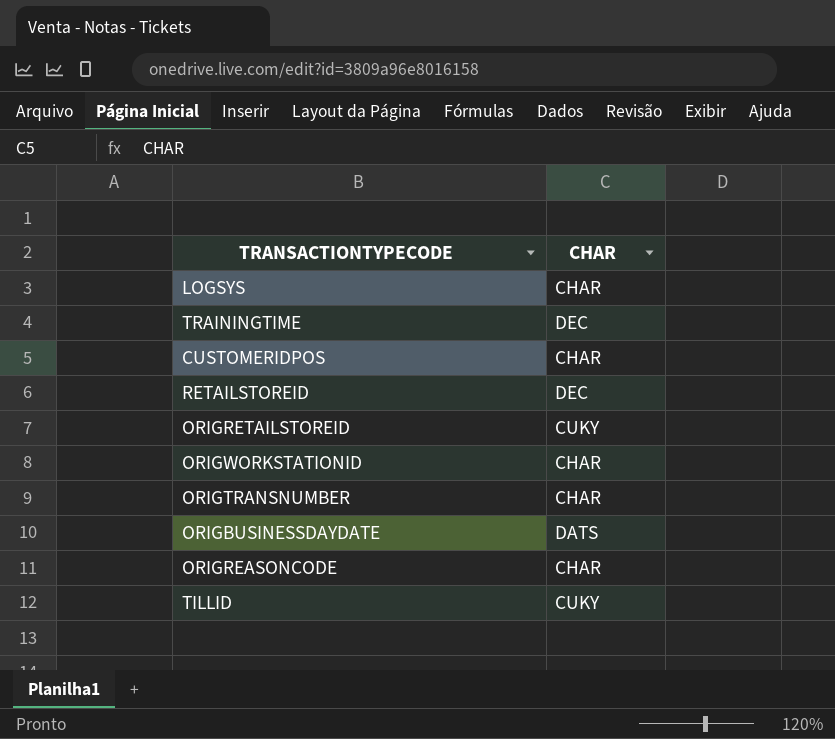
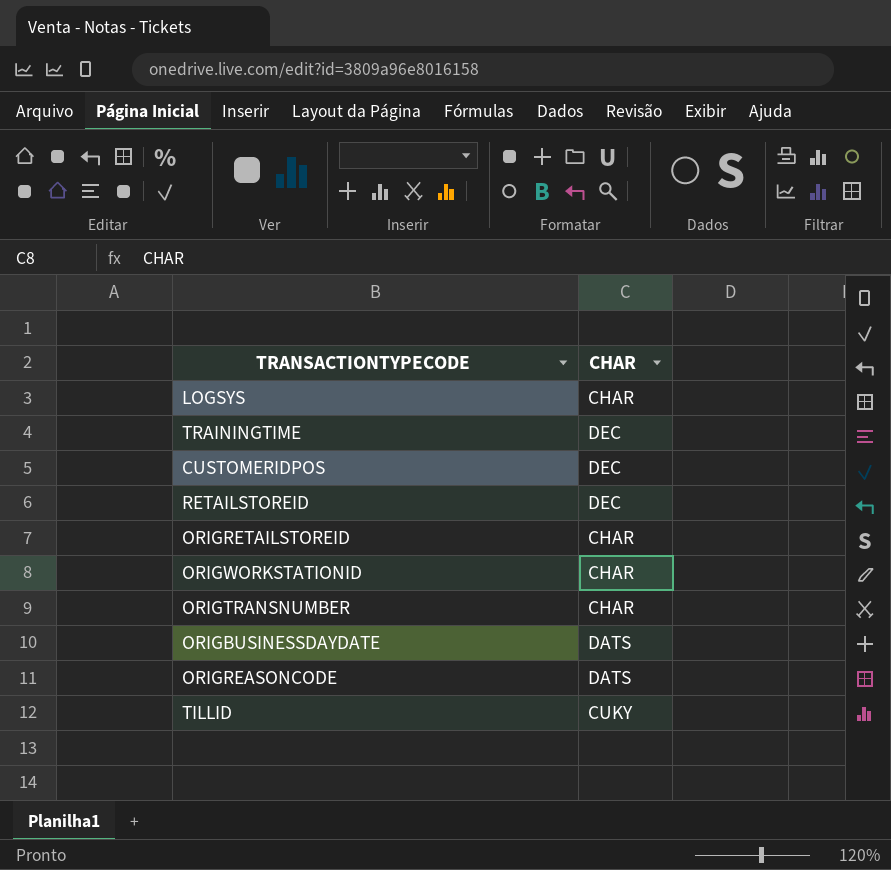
CUSTOMERIDPOS | CHAR: CHAR -> DEC
ORIGRETAILSTOREID | CHAR: CUKY -> CHAR
ORIGREASONCODE | CHAR: CHAR -> DATS

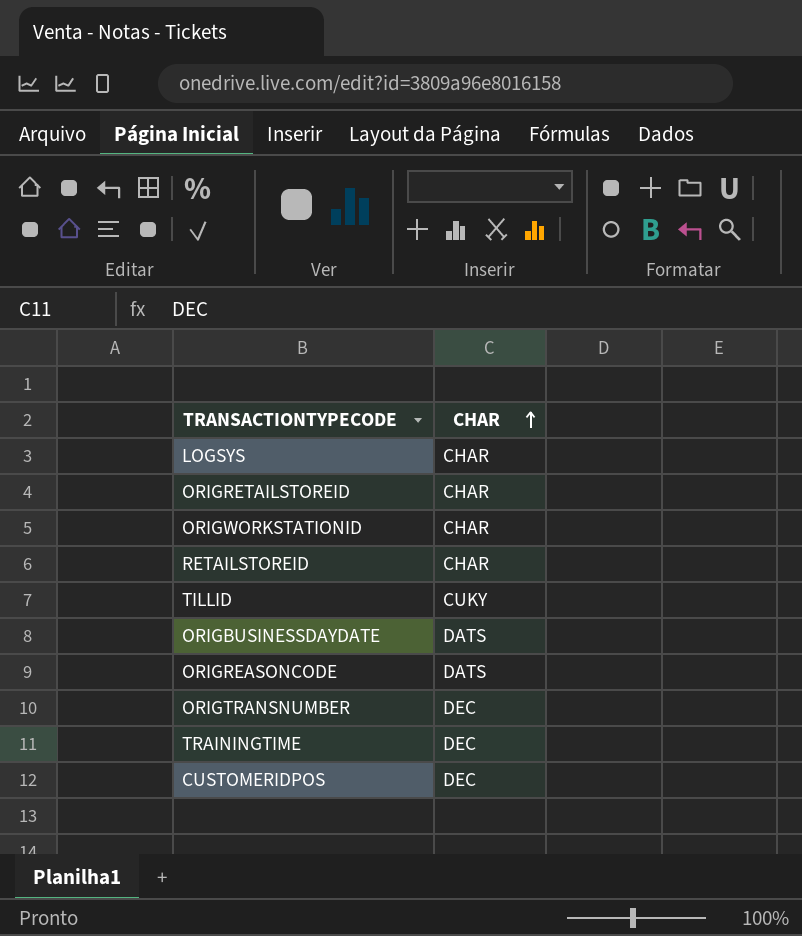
row order: none -> CHAR ascending
RETAILSTOREID | CHAR: DEC -> CHAR
ORIGTRANSNUMBER | CHAR: CHAR -> DEC

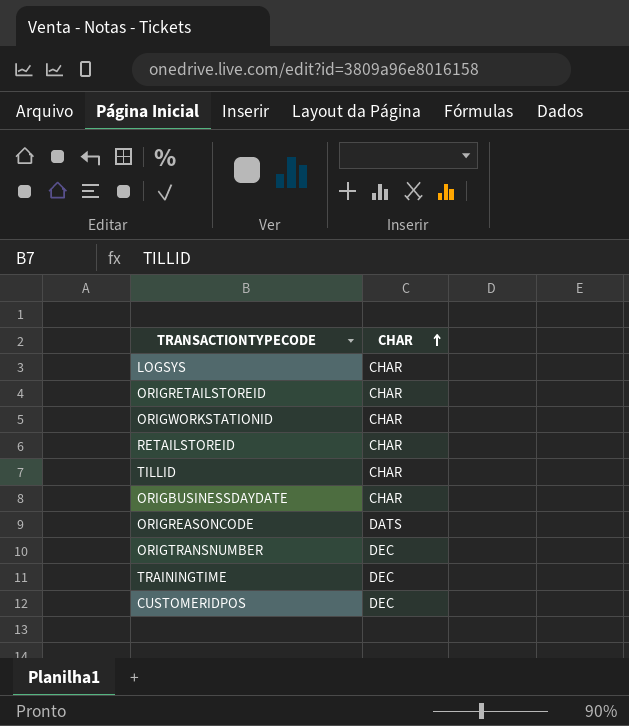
TILLID | CHAR: CUKY -> CHAR
ORIGBUSINESSDAYDATE | CHAR: DATS -> CHAR

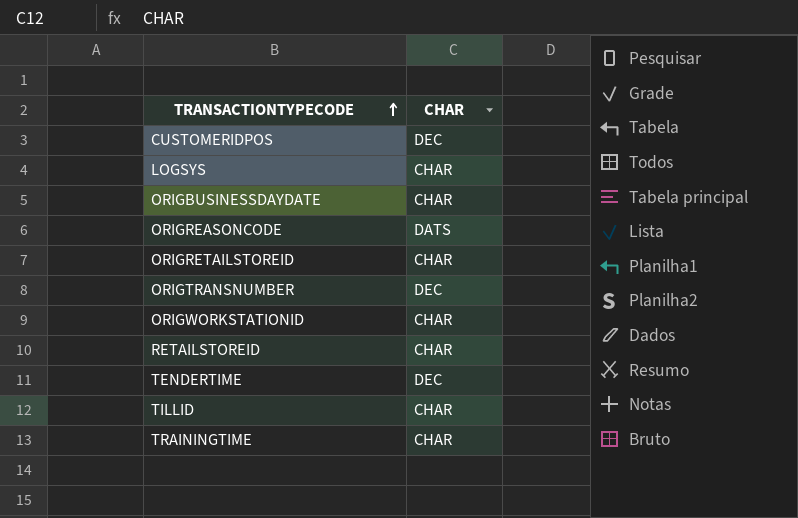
row order: CHAR ascending -> TRANSACTIONTYPECODE ascending
row TENDERTIME: none -> DEC
TRAININGTIME | CHAR: DEC -> CHAR

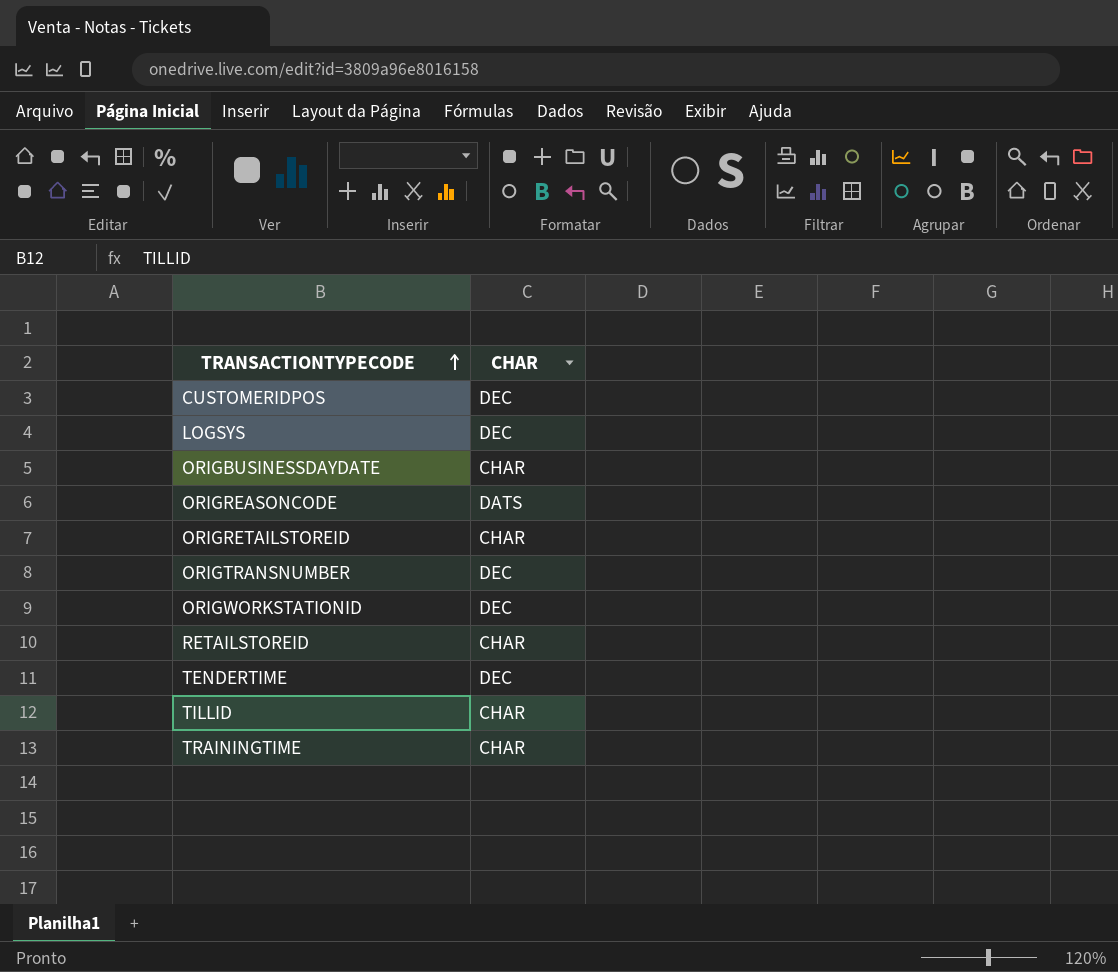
LOGSYS | CHAR: CHAR -> DEC
ORIGWORKSTATIONID | CHAR: CHAR -> DEC

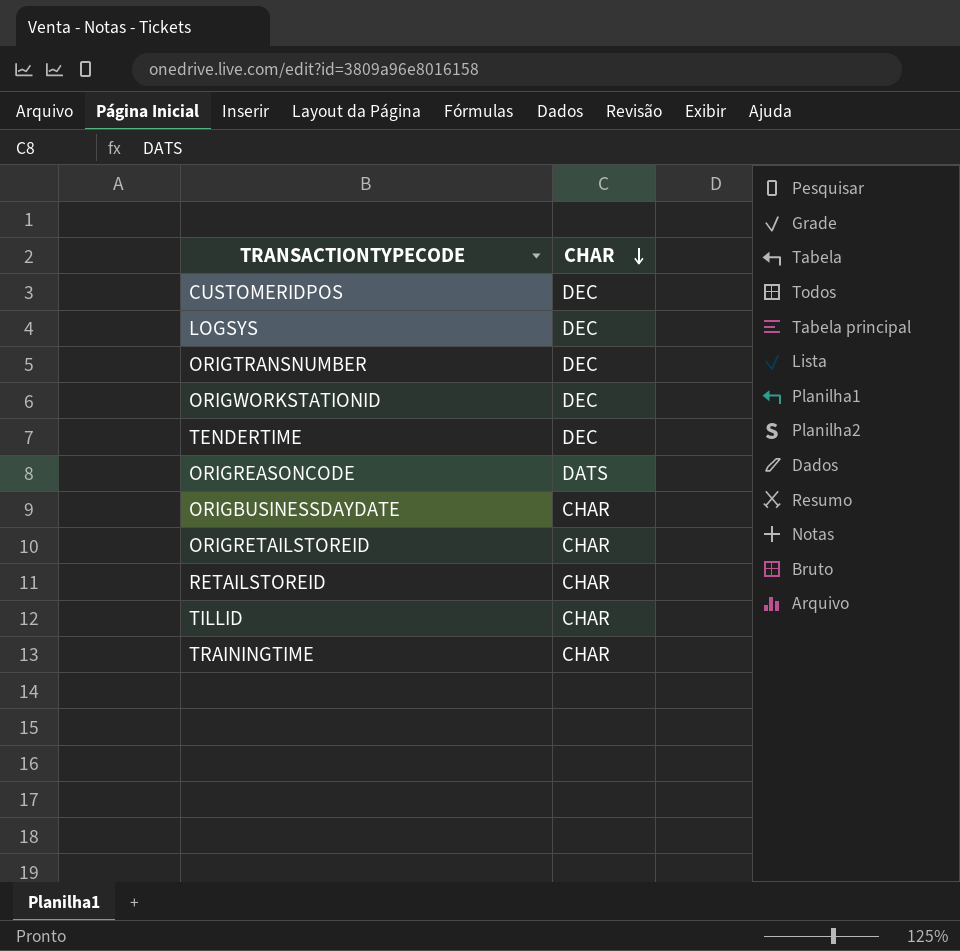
row order: TRANSACTIONTYPECODE ascending -> CHAR descending

